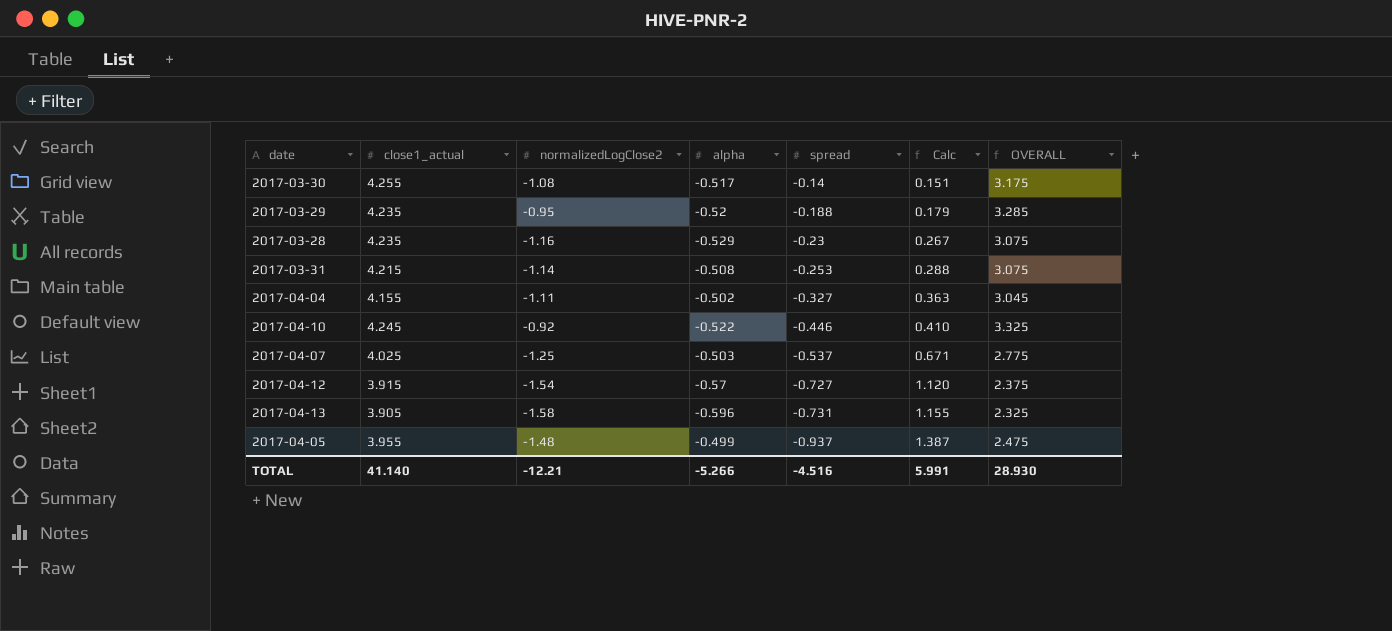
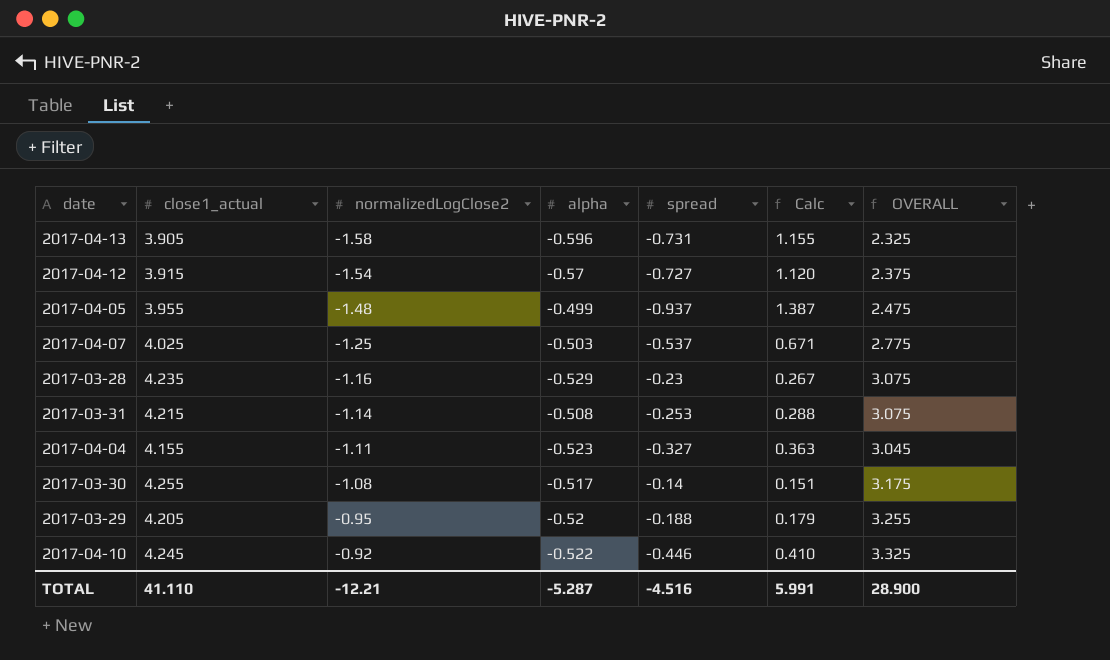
row order: spread descending -> normalizedLogClose2 ascending
2017-04-04 | alpha: -0.502 -> -0.523
2017-03-29 | close1_actual: 4.235 -> 4.205
2017-03-29 | OVERALL: 3.285 -> 3.255
TOTAL | close1_actual: 41.140 -> 41.110
TOTAL | alpha: -5.266 -> -5.287
TOTAL | OVERALL: 28.930 -> 28.900

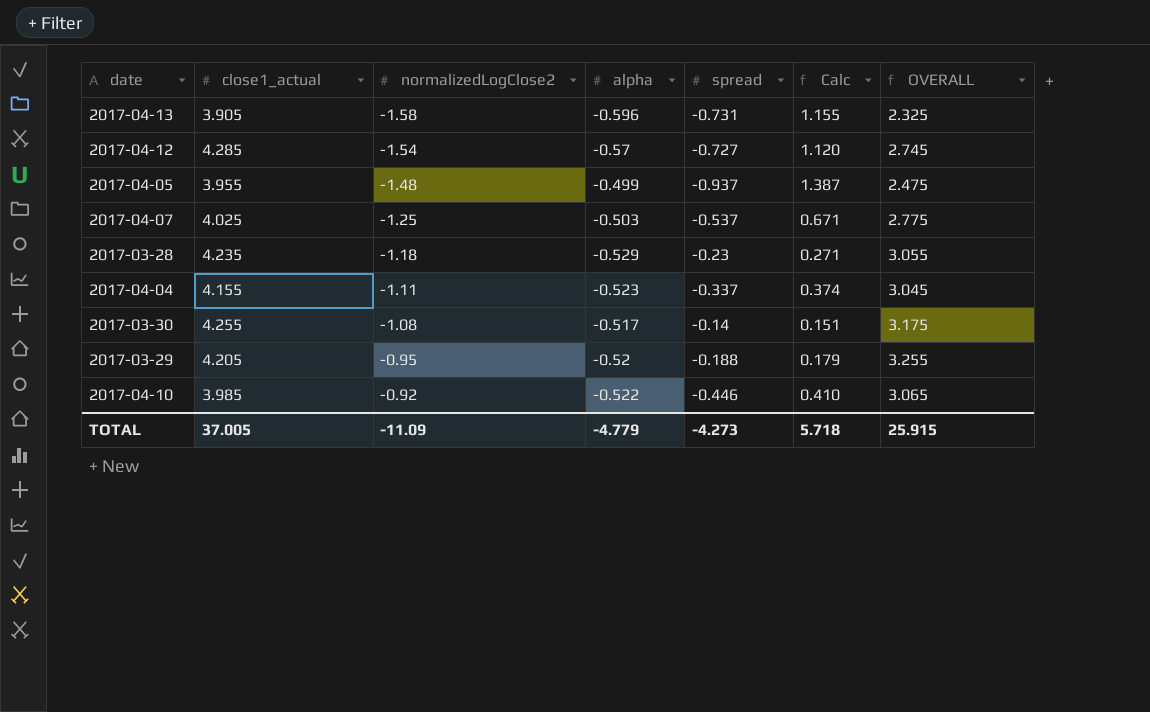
row 2017-03-31: 4.215 | -1.14 | -0.508 | -0.253 | 0.288 | 3.075 -> none
2017-04-12 | close1_actual: 3.915 -> 4.285
2017-04-12 | OVERALL: 2.375 -> 2.745
2017-03-28 | normalizedLogClose2: -1.16 -> -1.18
2017-03-28 | Calc: 0.267 -> 0.271
2017-03-28 | OVERALL: 3.075 -> 3.055
2017-04-04 | spread: -0.327 -> -0.337
2017-04-04 | Calc: 0.363 -> 0.374
2017-04-10 | close1_actual: 4.245 -> 3.985
2017-04-10 | OVERALL: 3.325 -> 3.065
TOTAL | close1_actual: 41.110 -> 37.005
TOTAL | normalizedLogClose2: -12.21 -> -11.09
TOTAL | alpha: -5.287 -> -4.779
TOTAL | spread: -4.516 -> -4.273
TOTAL | Calc: 5.991 -> 5.718
TOTAL | OVERALL: 28.900 -> 25.915

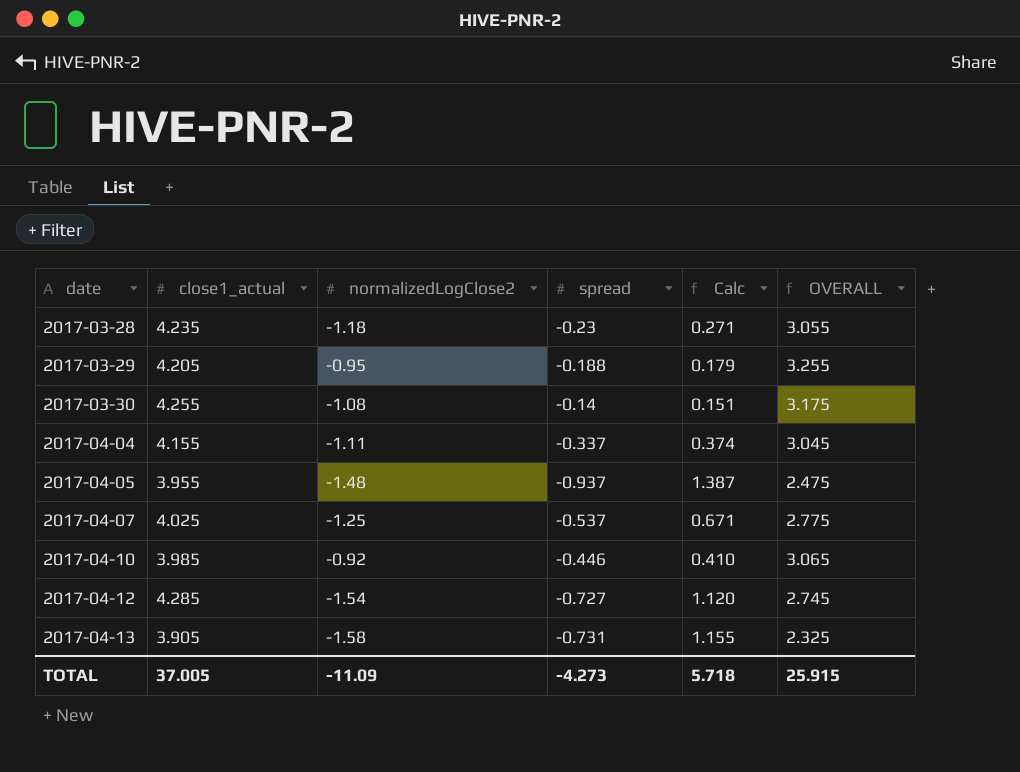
row order: normalizedLogClose2 ascending -> date ascending
column alpha | position: 4 -> none

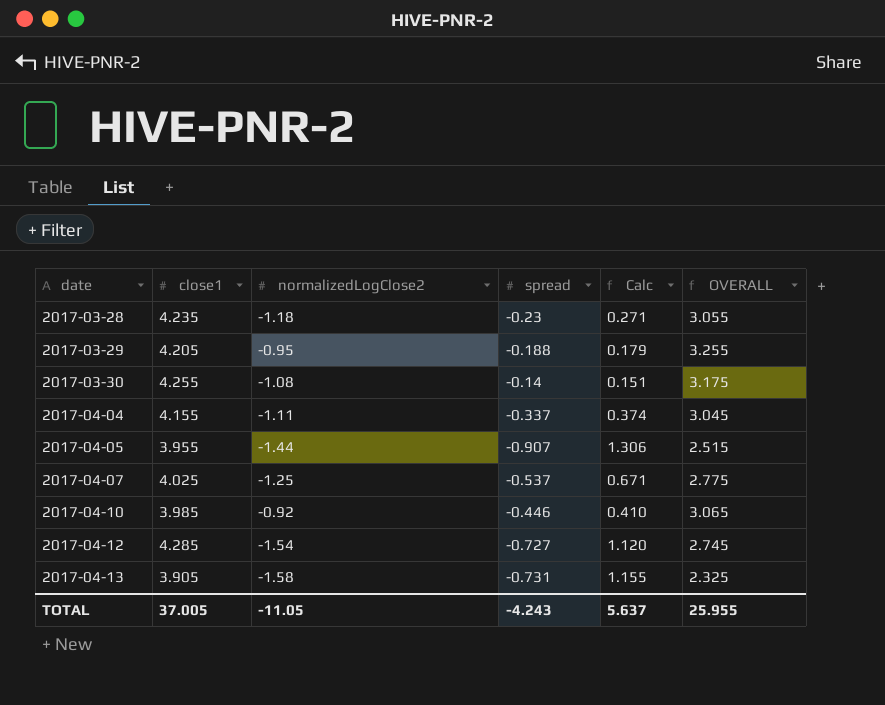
column name: close1_actual -> close1
2017-04-05 | normalizedLogClose2: -1.48 -> -1.44
2017-04-05 | spread: -0.937 -> -0.907
2017-04-05 | Calc: 1.387 -> 1.306
2017-04-05 | OVERALL: 2.475 -> 2.515
TOTAL | normalizedLogClose2: -11.09 -> -11.05
TOTAL | spread: -4.273 -> -4.243
TOTAL | Calc: 5.718 -> 5.637
TOTAL | OVERALL: 25.915 -> 25.955

